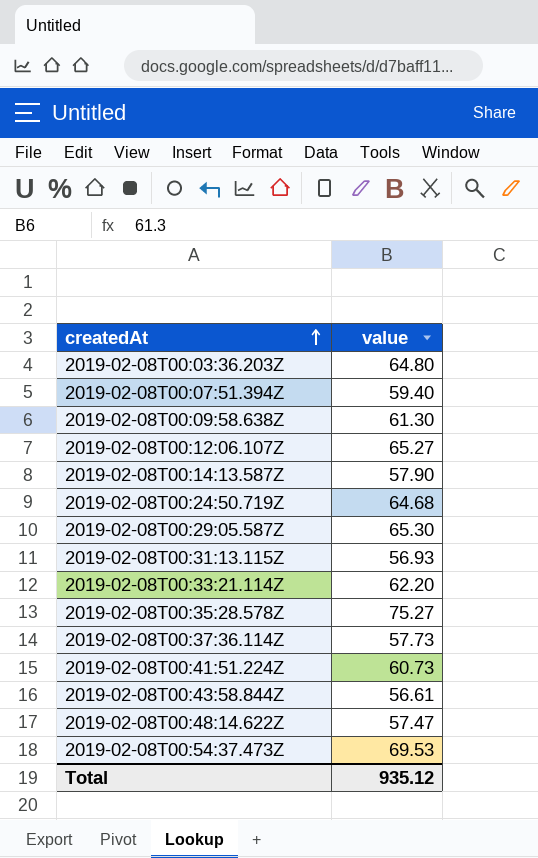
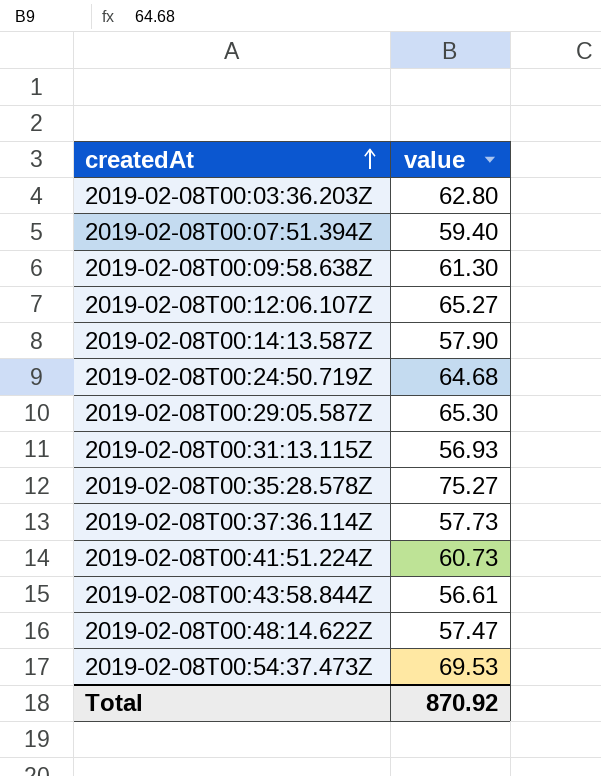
row 2019-02-08T00:33:21.114Z: 62.20 -> none
2019-02-08T00:03:36.203Z | value: 64.80 -> 62.80
Total | value: 935.12 -> 870.92

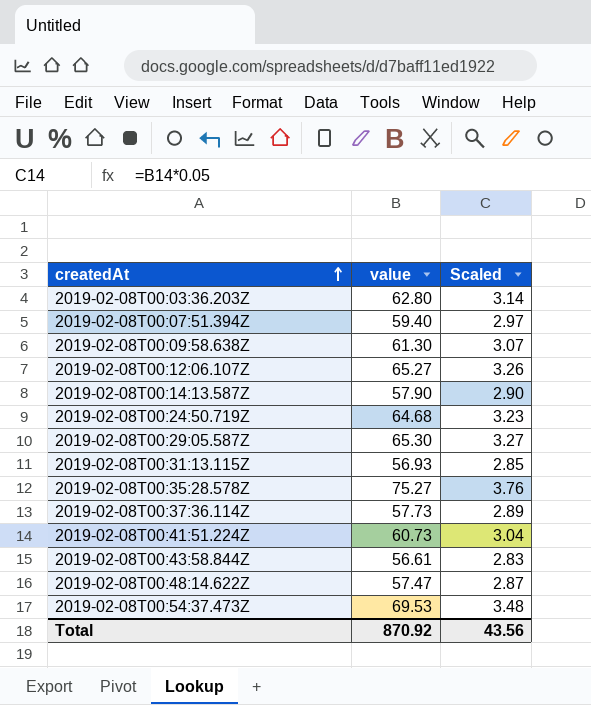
column Scaled | formula: none -> [value] * 0.05

